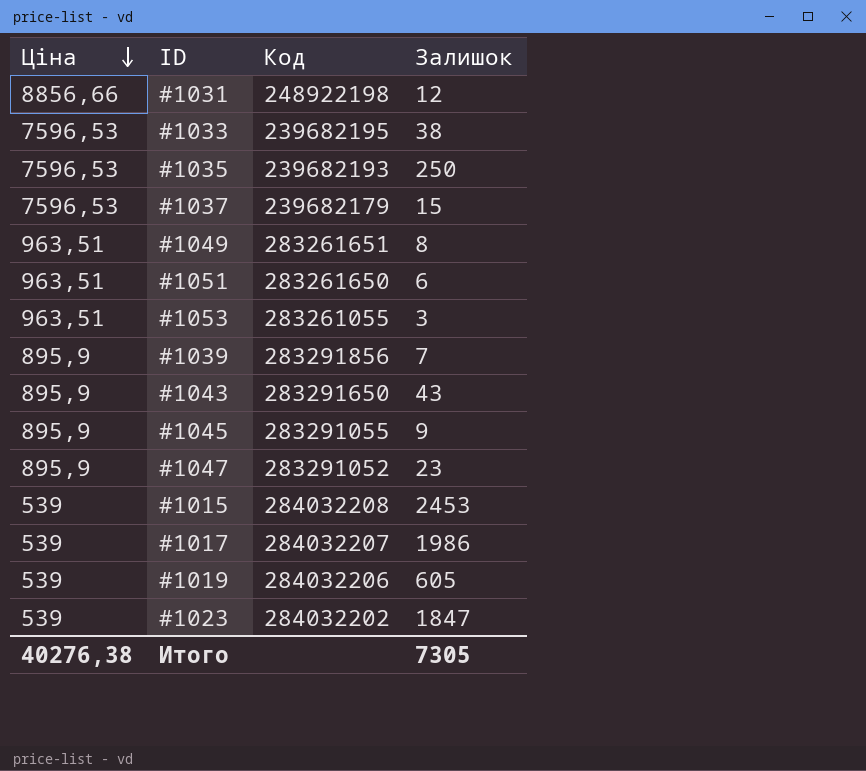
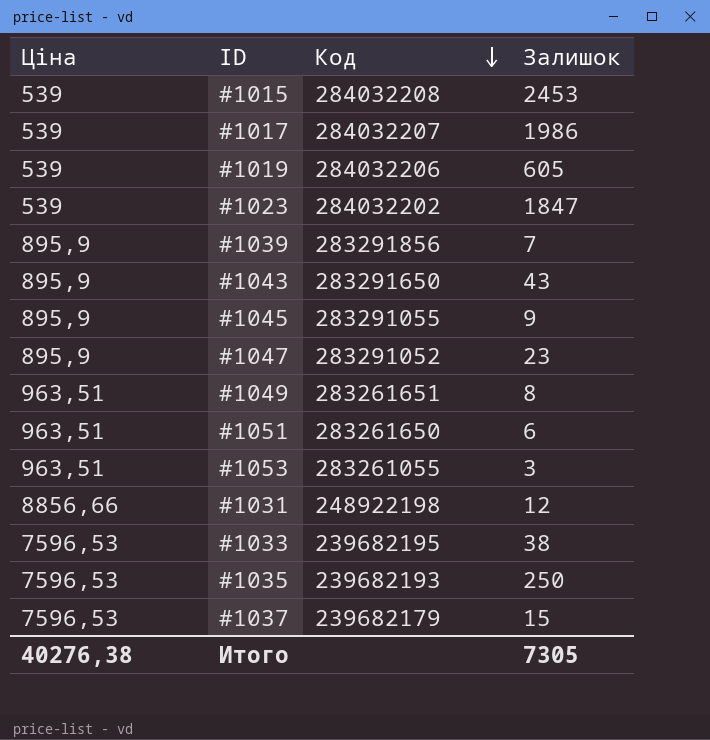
row order: Ціна descending -> Код descending

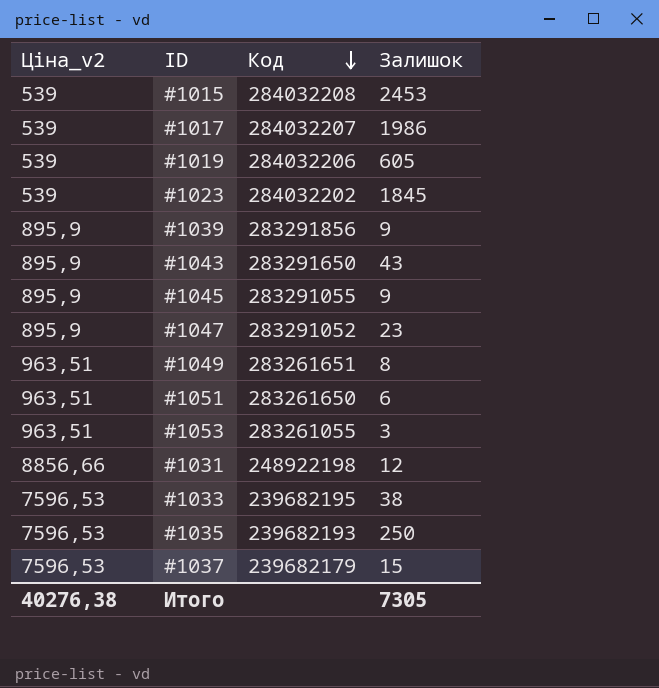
column name: Ціна -> Ціна_v2
#1023 | Залишок: 1847 -> 1845
#1039 | Залишок: 7 -> 9

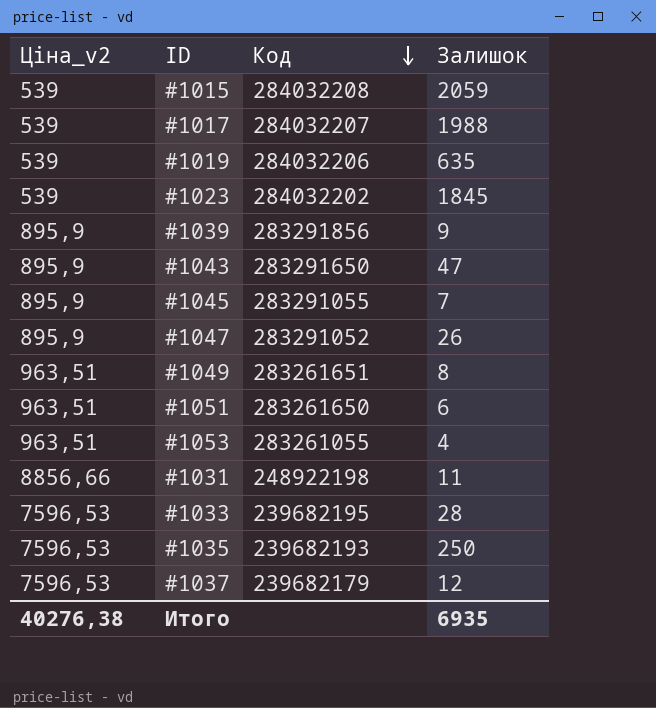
#1015 | Залишок: 2453 -> 2059
#1017 | Залишок: 1986 -> 1988
#1019 | Залишок: 605 -> 635
#1043 | Залишок: 43 -> 47
#1045 | Залишок: 9 -> 7
#1047 | Залишок: 23 -> 26
#1053 | Залишок: 3 -> 4
#1031 | Залишок: 12 -> 11
#1033 | Залишок: 38 -> 28
#1037 | Залишок: 15 -> 12
Итого | Залишок: 7305 -> 6935

